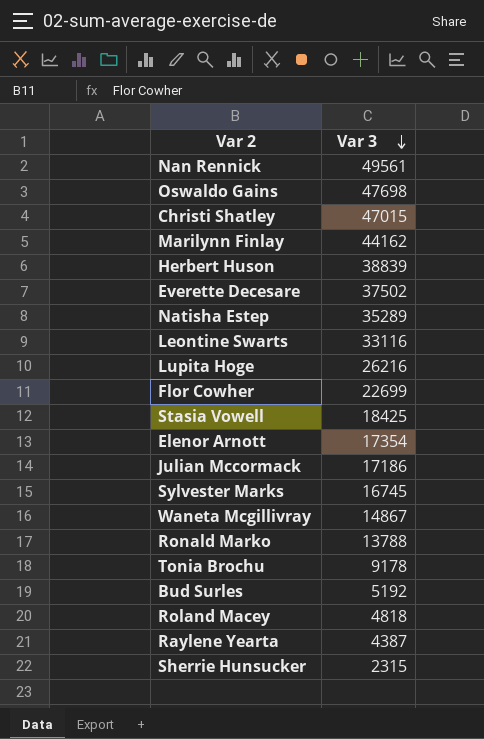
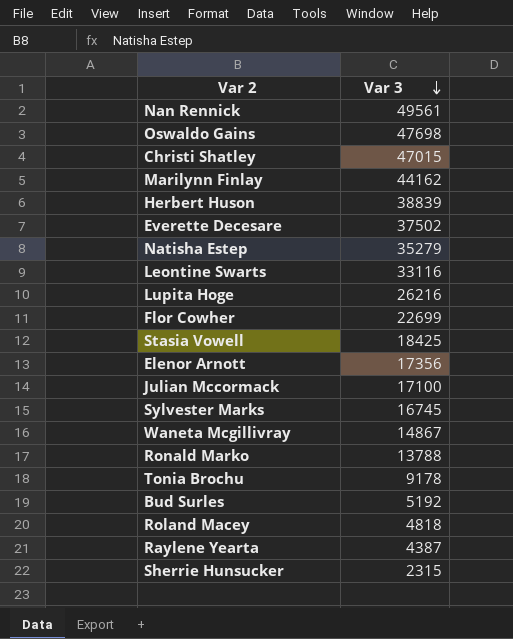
Natisha Estep | Var 3: 35289 -> 35279
Elenor Arnott | Var 3: 17354 -> 17356
Julian Mccormack | Var 3: 17186 -> 17100

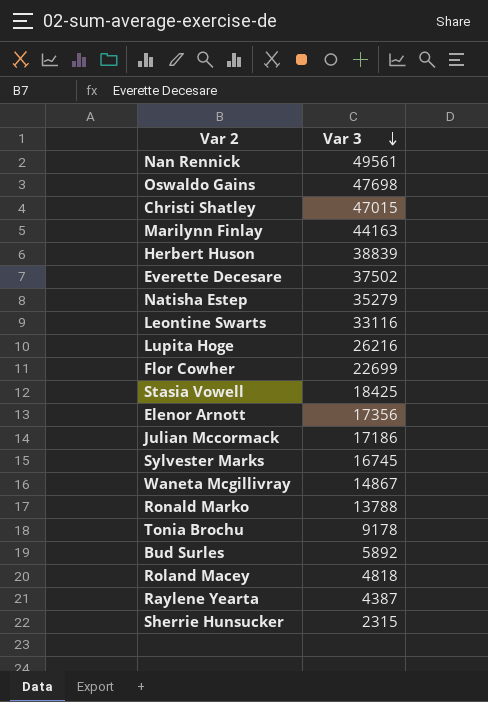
Marilynn Finlay | Var 3: 44162 -> 44163
Julian Mccormack | Var 3: 17100 -> 17186
Bud Surles | Var 3: 5192 -> 5892

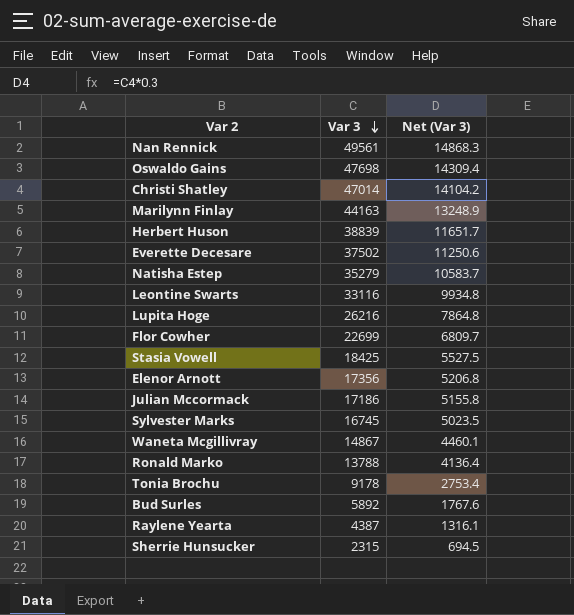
column Net (Var 3) | formula: none -> [Var 3] * 0.3
row Roland Macey: 4818 -> none
Christi Shatley | Var 3: 47015 -> 47014

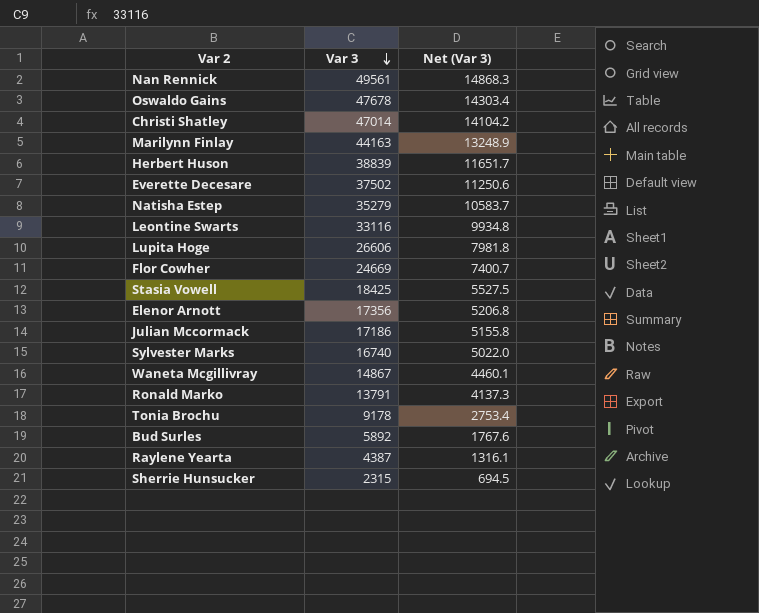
Oswaldo Gains | Var 3: 47698 -> 47678
Oswaldo Gains | Net (Var 3): 14309.4 -> 14303.4
Lupita Hoge | Var 3: 26216 -> 26606
Lupita Hoge | Net (Var 3): 7864.8 -> 7981.8
Flor Cowher | Var 3: 22699 -> 24669
Flor Cowher | Net (Var 3): 6809.7 -> 7400.7
Sylvester Marks | Var 3: 16745 -> 16740
Sylvester Marks | Net (Var 3): 5023.5 -> 5022.0
Ronald Marko | Var 3: 13788 -> 13791
Ronald Marko | Net (Var 3): 4136.4 -> 4137.3

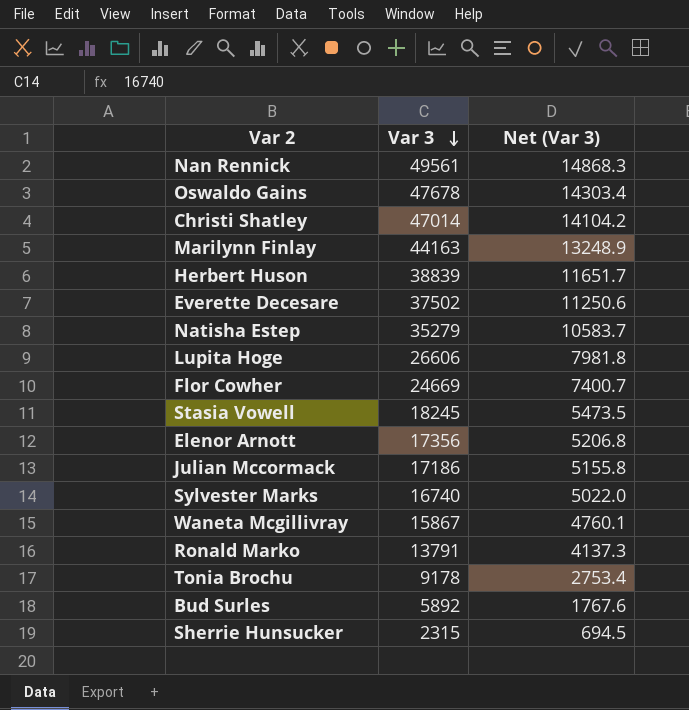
row Leontine Swarts: 33116 | 9934.8 -> none
row Raylene Yearta: 4387 | 1316.1 -> none
Stasia Vowell | Var 3: 18425 -> 18245
Stasia Vowell | Net (Var 3): 5527.5 -> 5473.5
Waneta Mcgillivray | Var 3: 14867 -> 15867
Waneta Mcgillivray | Net (Var 3): 4460.1 -> 4760.1

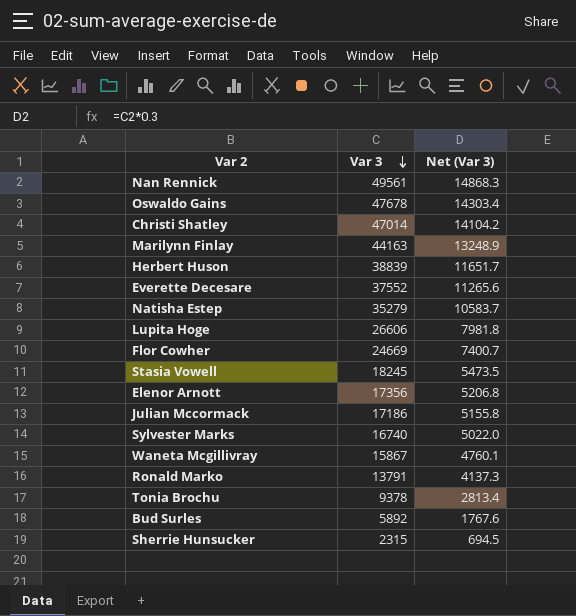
Everette Decesare | Var 3: 37502 -> 37552
Everette Decesare | Net (Var 3): 11250.6 -> 11265.6
Tonia Brochu | Var 3: 9178 -> 9378
Tonia Brochu | Net (Var 3): 2753.4 -> 2813.4

